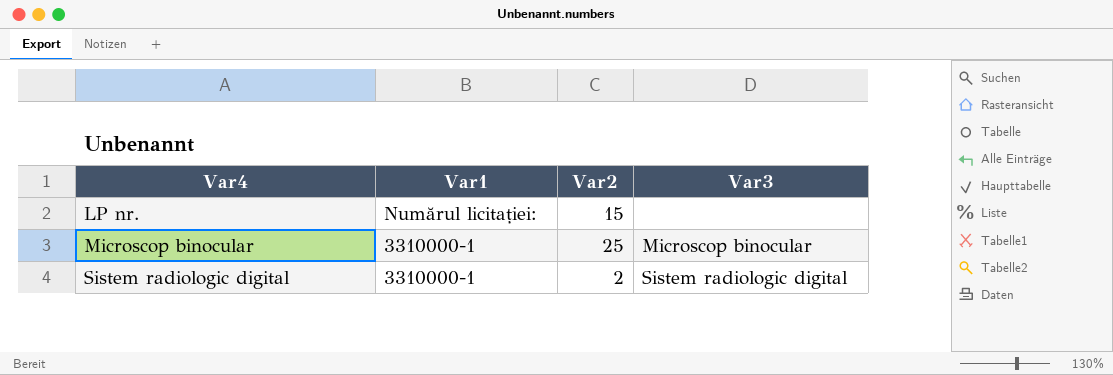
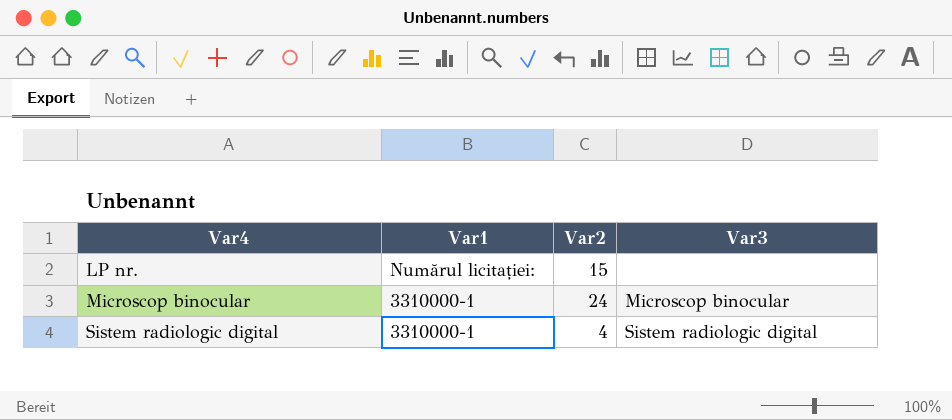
Microscop binocular | Var2: 25 -> 24
Sistem radiologic digital | Var2: 2 -> 4

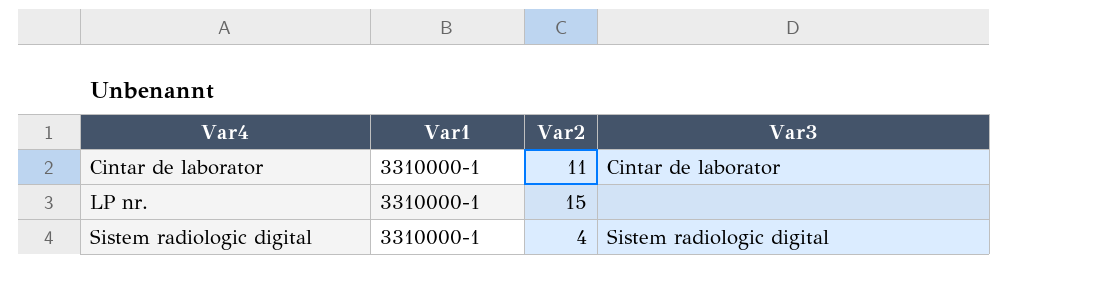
row Microscop binocular: 3310000-1 | 24 | Microscop binocular -> none
row Cintar de laborator: none -> 3310000-1 | 11 | Cintar de laborator
LP nr. | Var1: Numărul licitaţiei: -> 3310000-1

